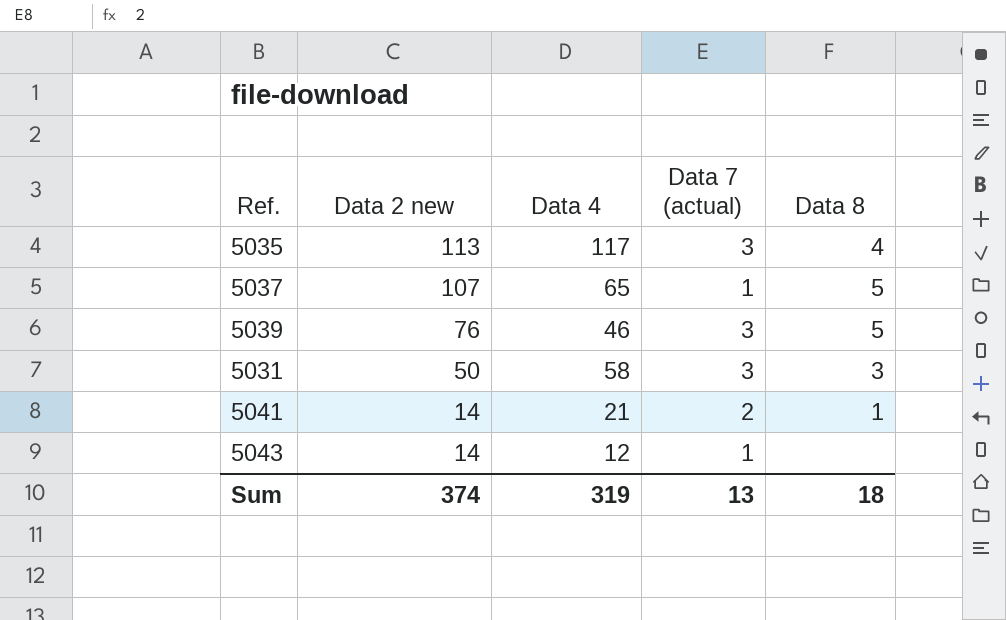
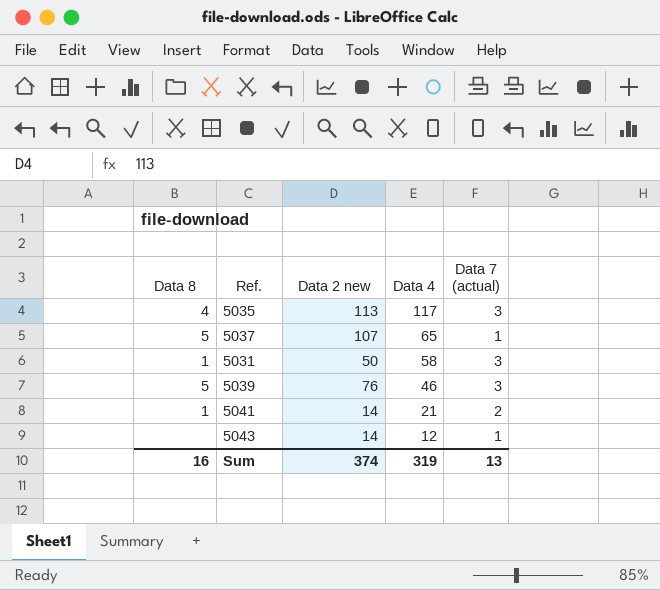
row order: Data 2 new descending -> Data 4 descending
column Data 8 | position: 5 -> 1
5031 | Data 8: 3 -> 1
Sum | Data 8: 18 -> 16

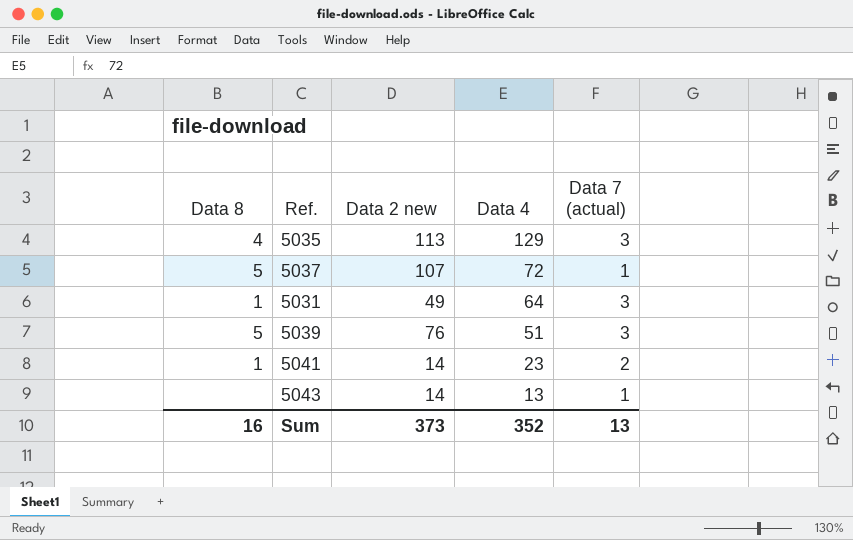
5035 | Data 4: 117 -> 129
5037 | Data 4: 65 -> 72
5031 | Data 2 new: 50 -> 49
5031 | Data 4: 58 -> 64
5039 | Data 4: 46 -> 51
5041 | Data 4: 21 -> 23
5043 | Data 4: 12 -> 13
Sum | Data 2 new: 374 -> 373
Sum | Data 4: 319 -> 352

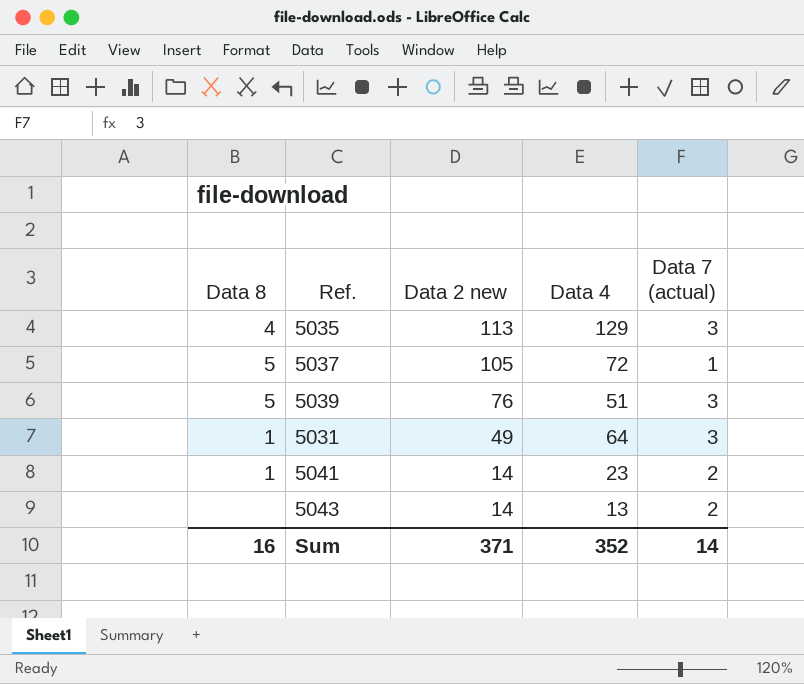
row order: Data 4 descending -> Data 2 new descending
5037 | Data 2 new: 107 -> 105
5043 | Data 7 (actual): 1 -> 2
Sum | Data 2 new: 373 -> 371
Sum | Data 7 (actual): 13 -> 14

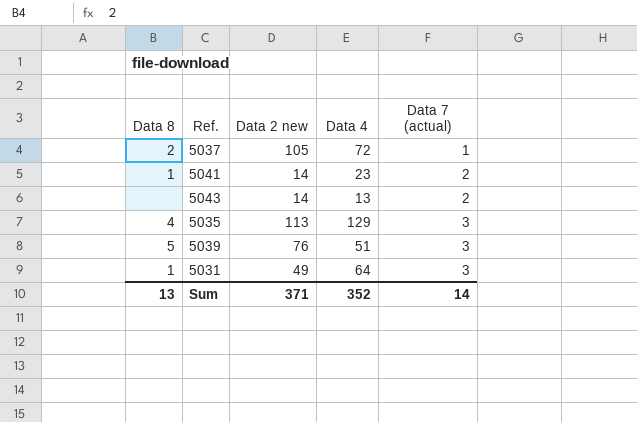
row order: Data 2 new descending -> Data 7 (actual) ascending
5037 | Data 8: 5 -> 2
Sum | Data 8: 16 -> 13

